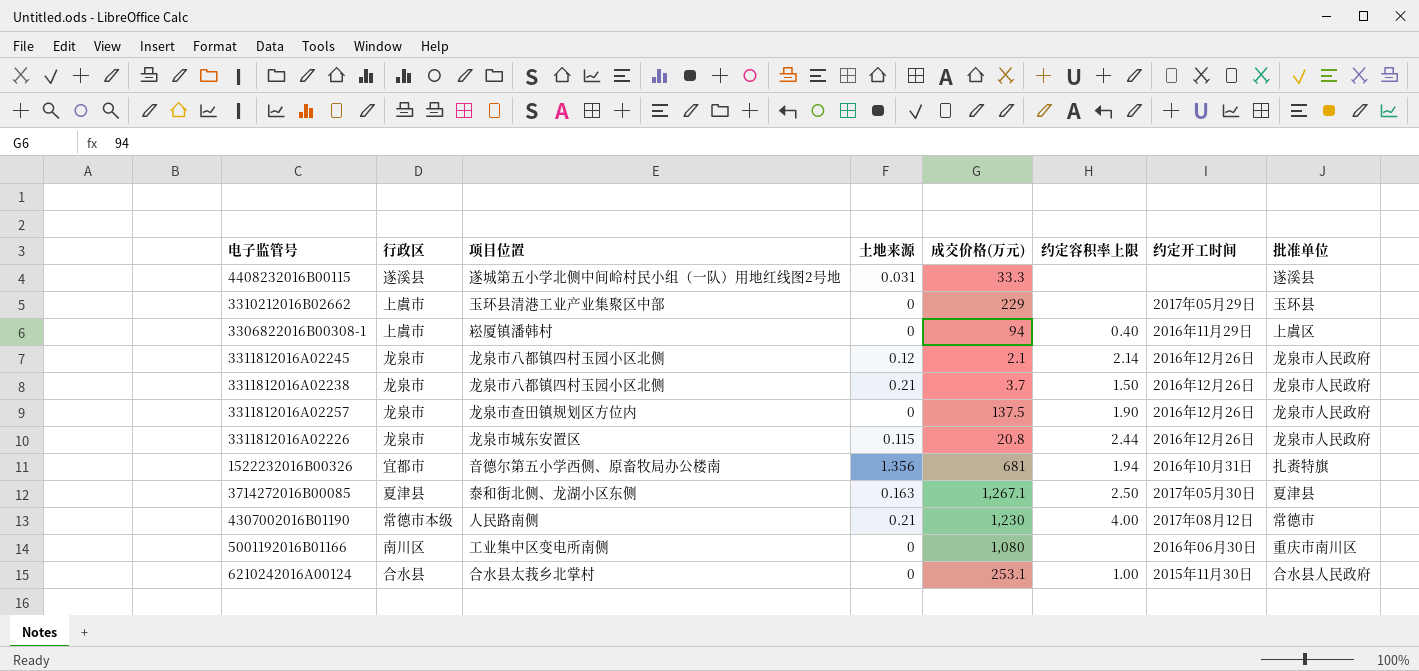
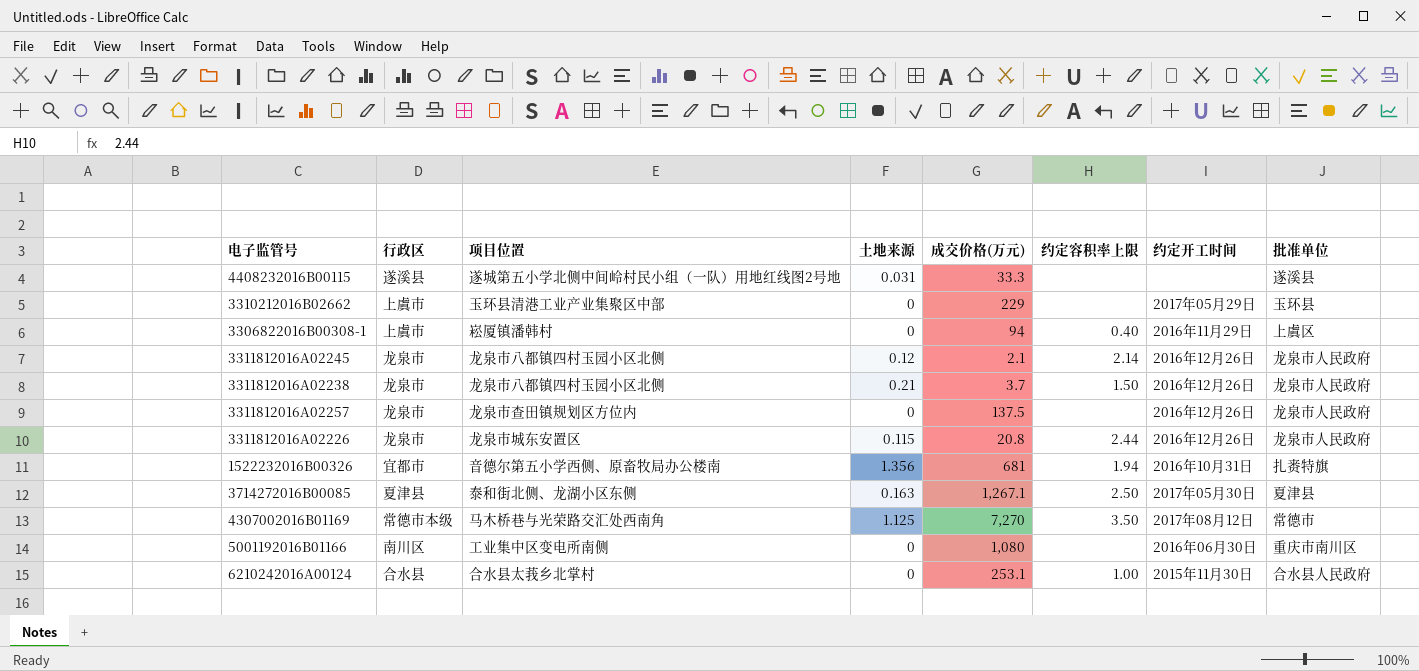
row 4307002016B01190: 常德市本级 | 人民路南侧 | 0.21 | 1,230 | 4.00 | 2017年08月12日 | 常德市 -> none
3311812016A02257 | 约定容积率上限: 1.90 -> none
row 4307002016B01169: none -> 常德市本级 | 马木桥巷与光荣路交汇处西南角 | 1.125 | 7,270 | 3.50 | 2017年08月12日 | 常德市

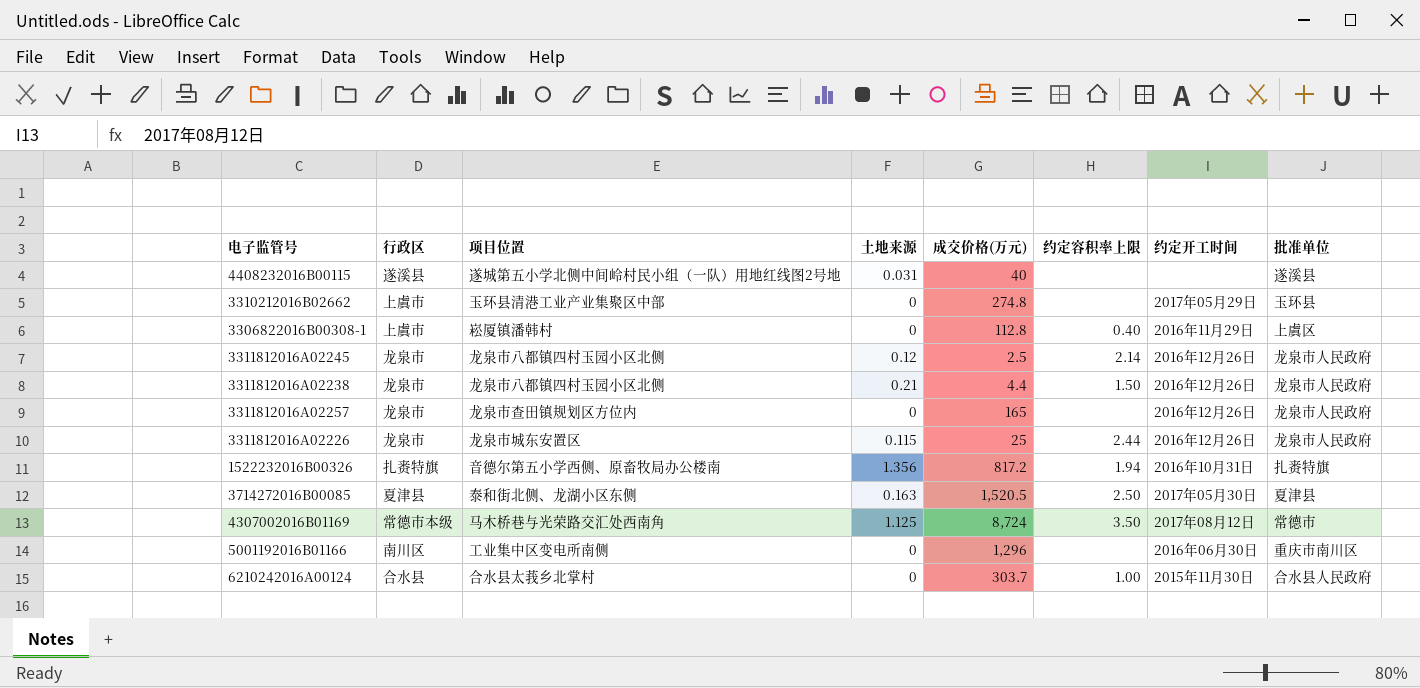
4408232016B00115 | 成交价格(万元): 33.3 -> 40
3310212016B02662 | 成交价格(万元): 229 -> 274.8
3306822016B00308-1 | 成交价格(万元): 94 -> 112.8
3311812016A02245 | 成交价格(万元): 2.1 -> 2.5
3311812016A02238 | 成交价格(万元): 3.7 -> 4.4
3311812016A02257 | 成交价格(万元): 137.5 -> 165
3311812016A02226 | 成交价格(万元): 20.8 -> 25
1522232016B00326 | 行政区: 宜都市 -> 扎赉特旗
1522232016B00326 | 成交价格(万元): 681 -> 817.2
3714272016B00085 | 成交价格(万元): 1,267.1 -> 1,520.5
4307002016B01169 | 成交价格(万元): 7,270 -> 8,724
5001192016B01166 | 成交价格(万元): 1,080 -> 1,296
6210242016A00124 | 成交价格(万元): 253.1 -> 303.7

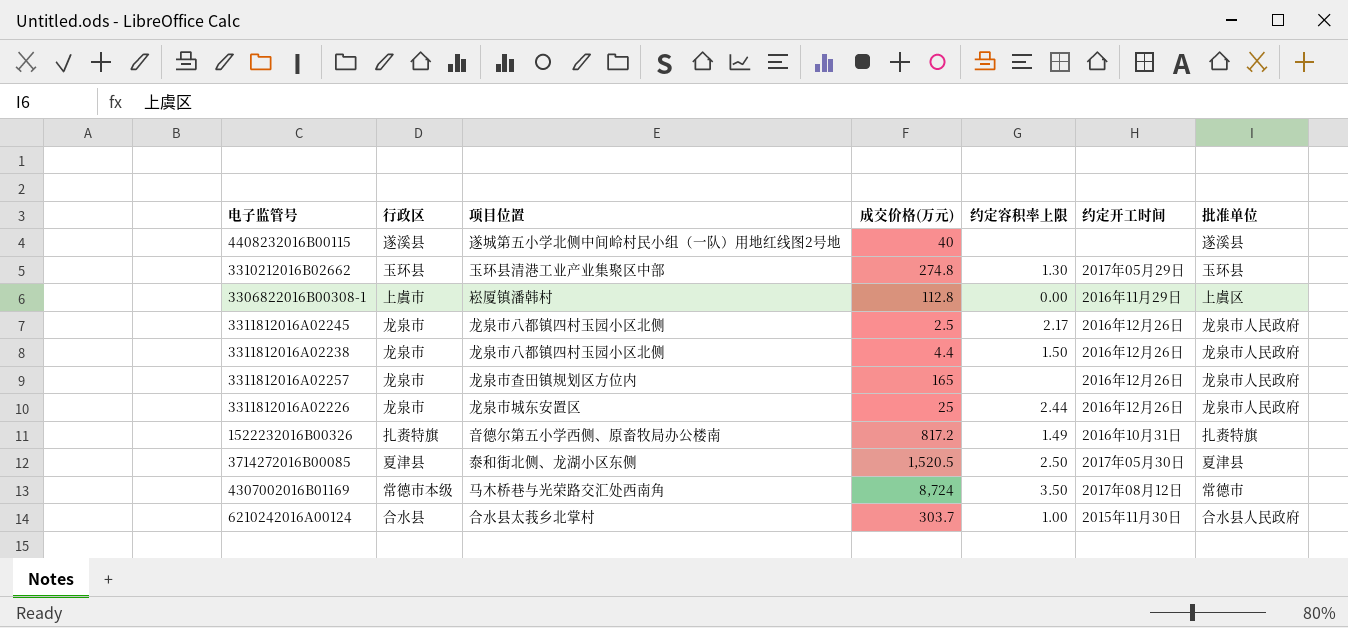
column 土地来源 | position: 4 -> none
row 5001192016B01166: 南川区 | 工业集中区变电所南侧 | 0 | 1,296 | none | 2016年06月30日 | 重庆市南川区 -> none
3310212016B02662 | 行政区: 上虞市 -> 玉环县
3310212016B02662 | 约定容积率上限: none -> 1.30
3306822016B00308-1 | 约定容积率上限: 0.40 -> 0.00
3311812016A02245 | 约定容积率上限: 2.14 -> 2.17
1522232016B00326 | 约定容积率上限: 1.94 -> 1.49

